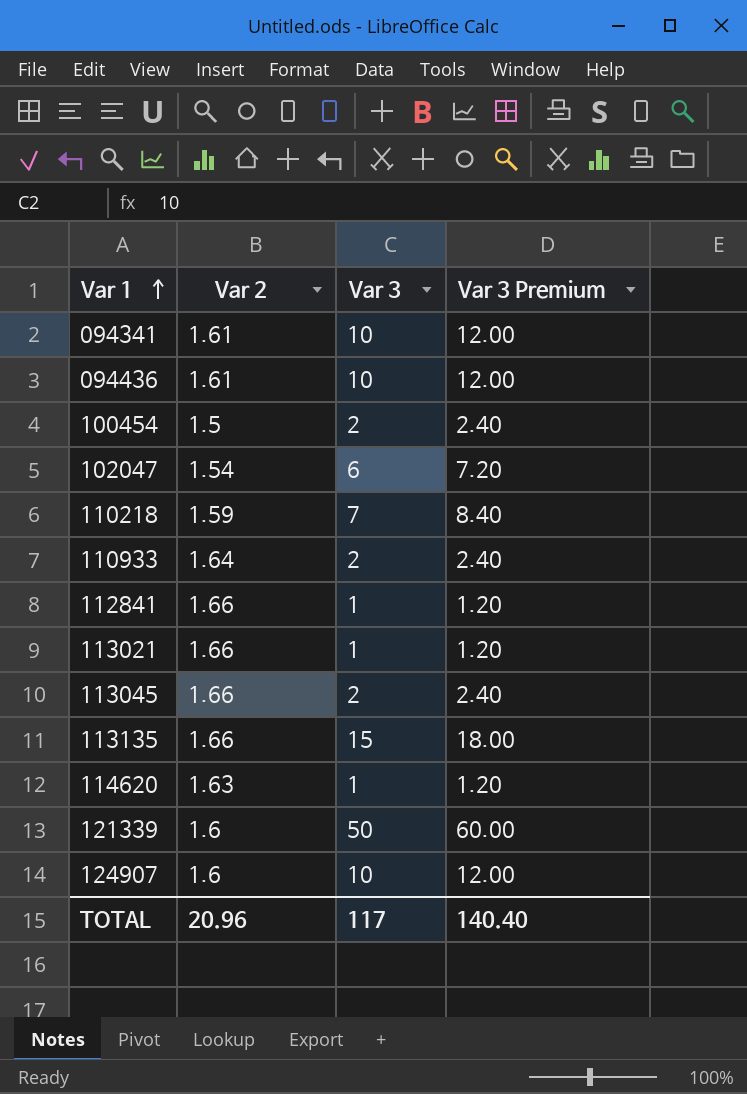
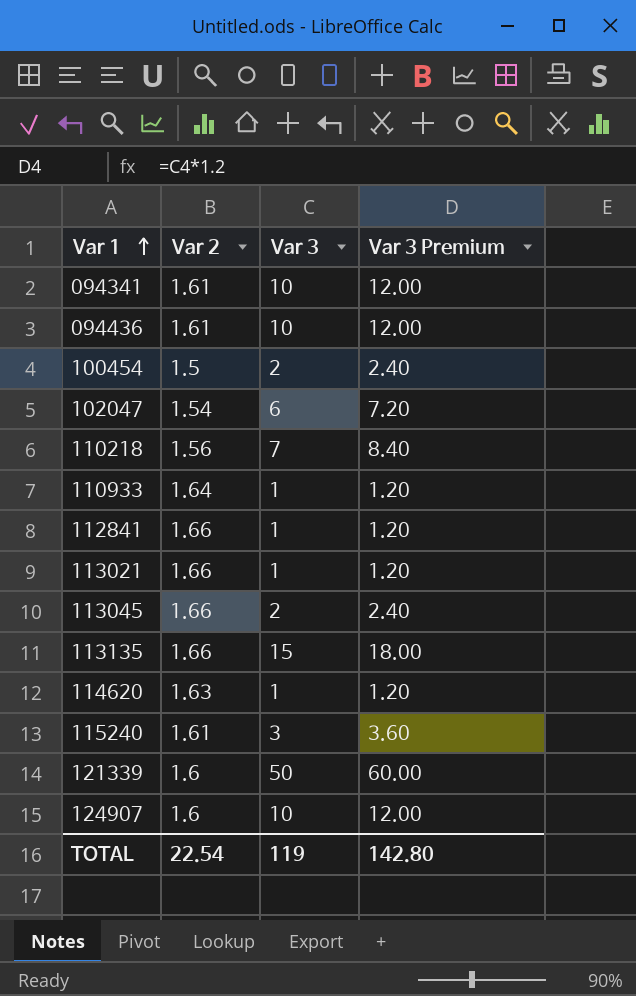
110218 | Var 2: 1.59 -> 1.56
110933 | Var 3: 2 -> 1
110933 | Var 3 Premium: 2.40 -> 1.20
row 115240: none -> 1.61 | 3 | 3.60
TOTAL | Var 2: 20.96 -> 22.54
TOTAL | Var 3: 117 -> 119
TOTAL | Var 3 Premium: 140.40 -> 142.80

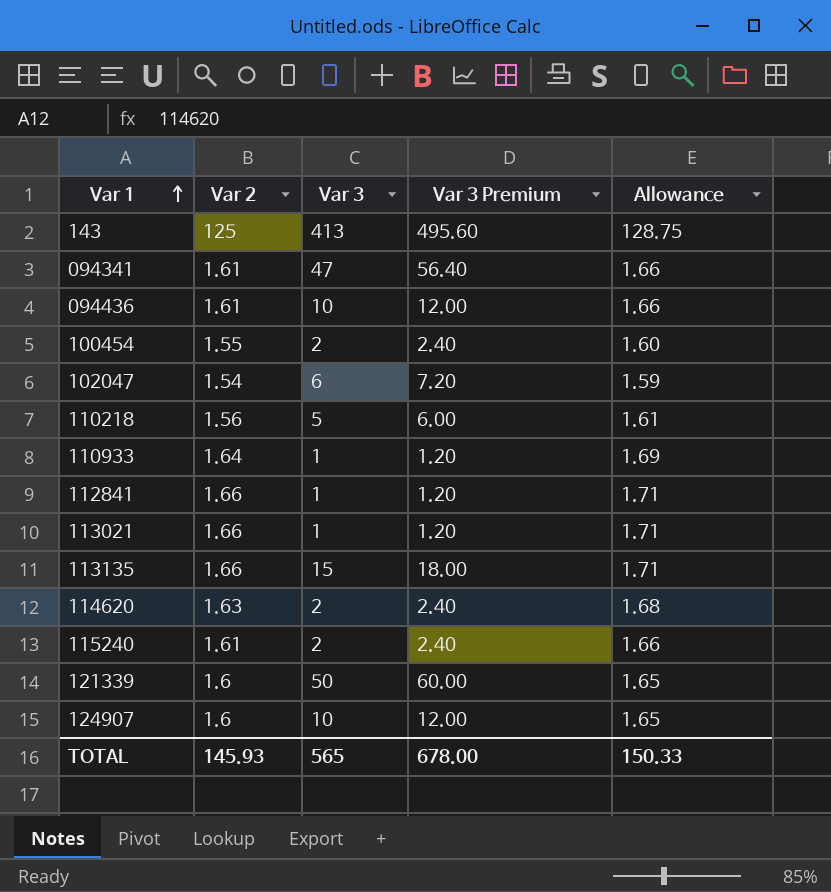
column Allowance | formula: none -> [Var 2] * 1.03
row 113045: 1.66 | 2 | 2.40 -> none
row 143: none -> 125 | 413 | 495.60 | 128.75
094341 | Var 3: 10 -> 47
094341 | Var 3 Premium: 12.00 -> 56.40
100454 | Var 2: 1.5 -> 1.55
110218 | Var 3: 7 -> 5
110218 | Var 3 Premium: 8.40 -> 6.00
114620 | Var 3: 1 -> 2
114620 | Var 3 Premium: 1.20 -> 2.40
115240 | Var 3: 3 -> 2
115240 | Var 3 Premium: 3.60 -> 2.40
TOTAL | Var 2: 22.54 -> 145.93
TOTAL | Var 3: 119 -> 565
TOTAL | Var 3 Premium: 142.80 -> 678.00

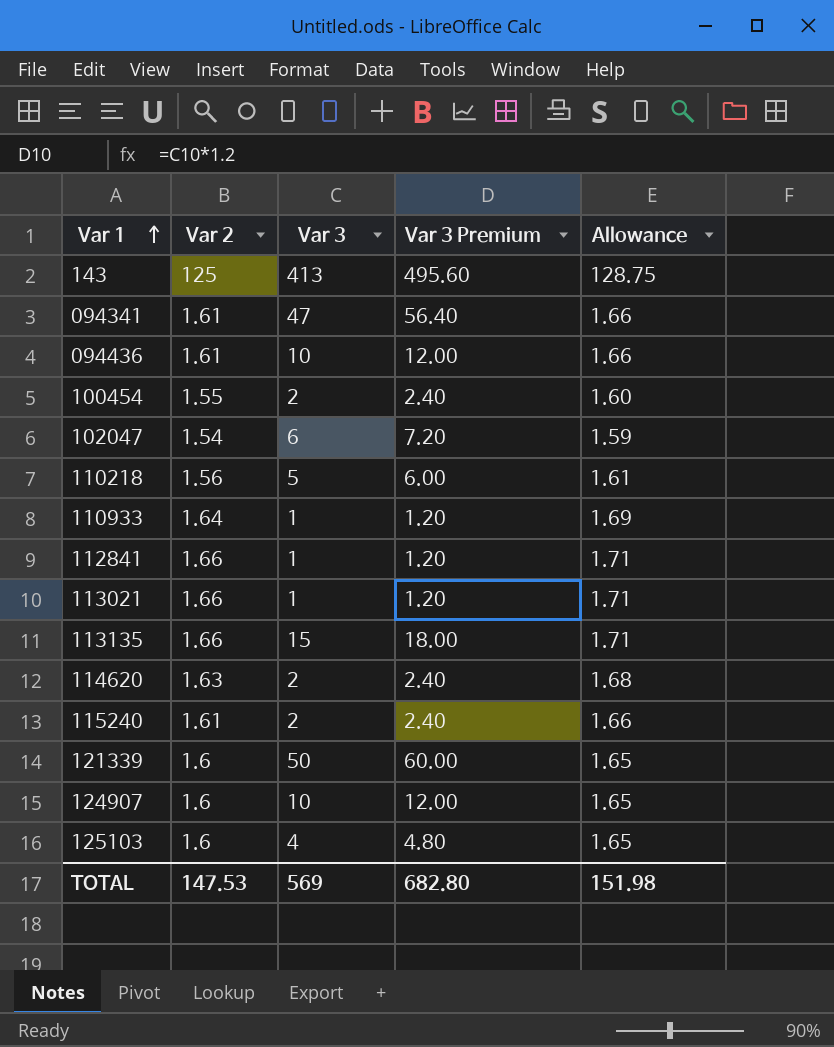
row 125103: none -> 1.6 | 4 | 4.80 | 1.65
TOTAL | Var 2: 145.93 -> 147.53
TOTAL | Var 3: 565 -> 569
TOTAL | Var 3 Premium: 678.00 -> 682.80
TOTAL | Allowance: 150.33 -> 151.98

